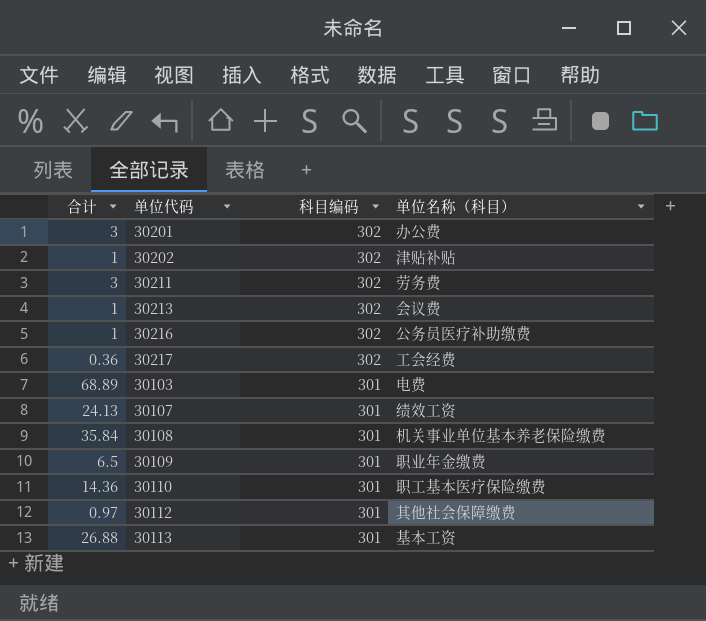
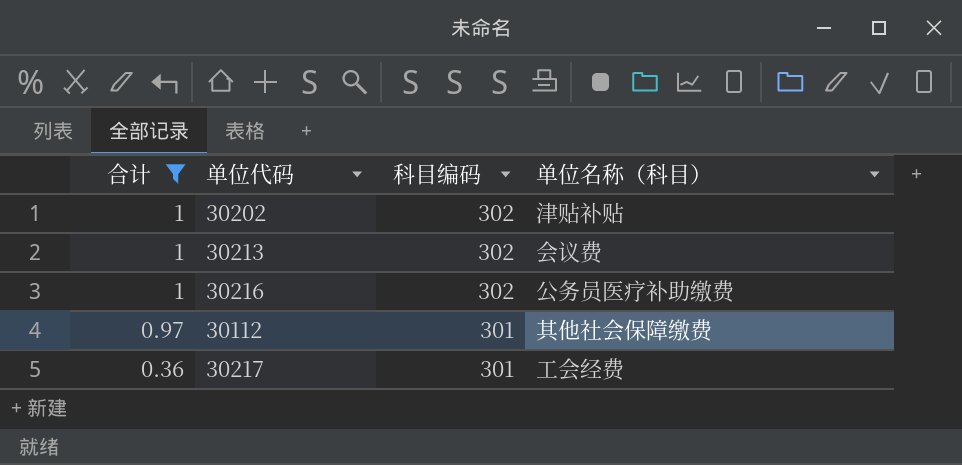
filter: none -> 合计 <= 1
row order: 科目编码 descending -> 合计 descending
30217 | 科目编码: 302 -> 301

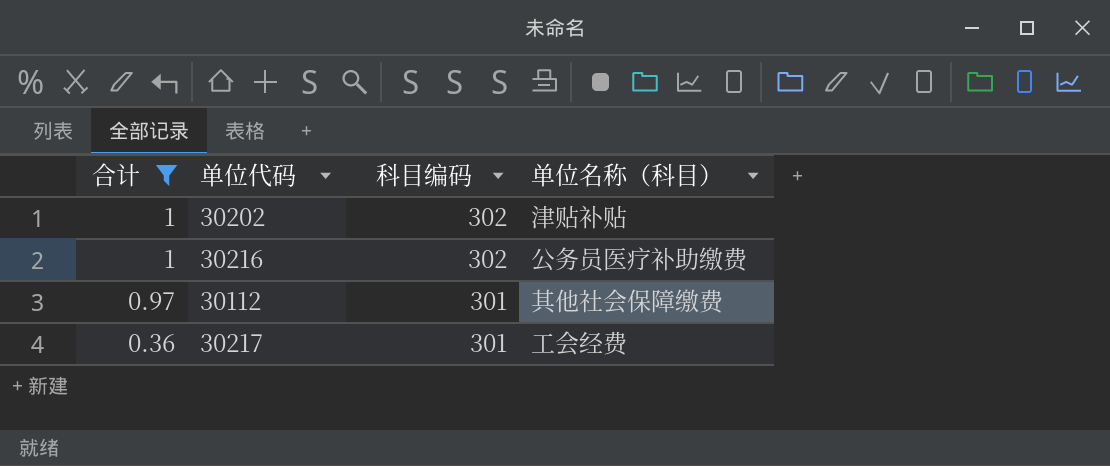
row 30213: 1 | 302 | 会议费 -> none

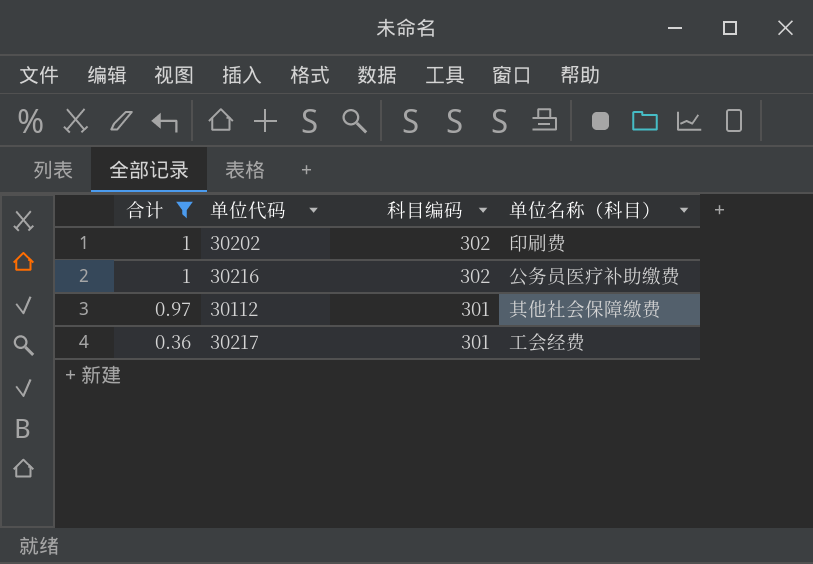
30202 | 单位名称（科目）: 津贴补贴 -> 印刷费

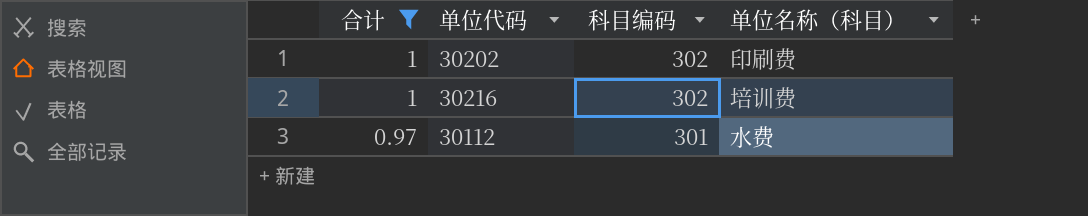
row 30217: 0.36 | 301 | 工会经费 -> none
30216 | 单位名称（科目）: 公务员医疗补助缴费 -> 培训费
30112 | 单位名称（科目）: 其他社会保障缴费 -> 水费

